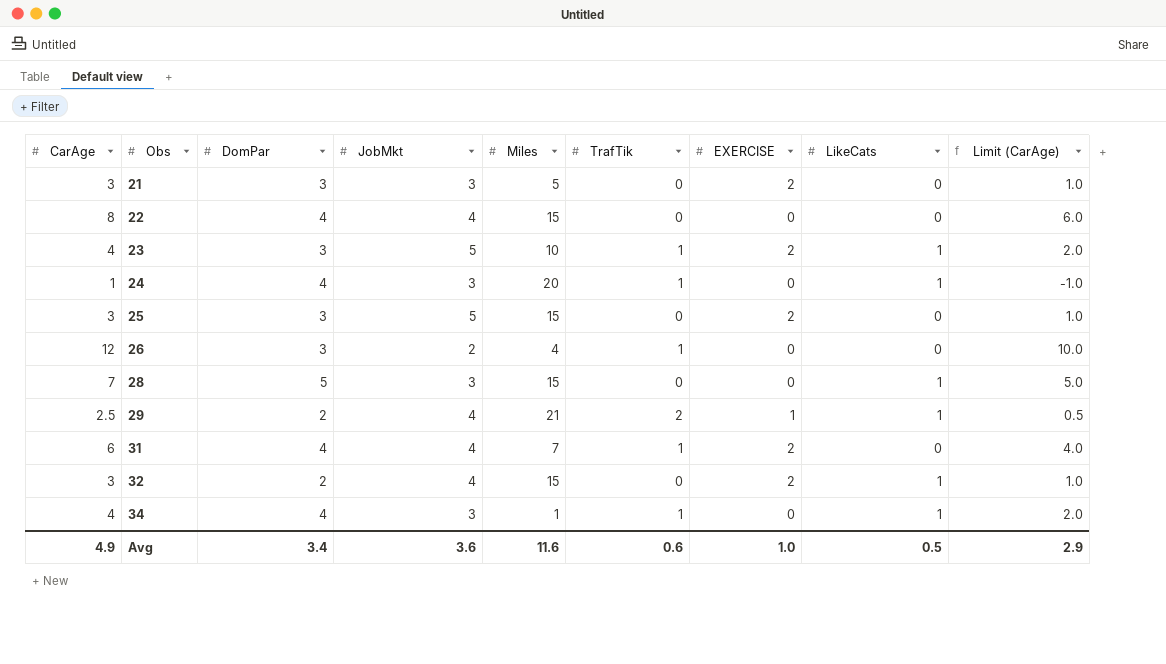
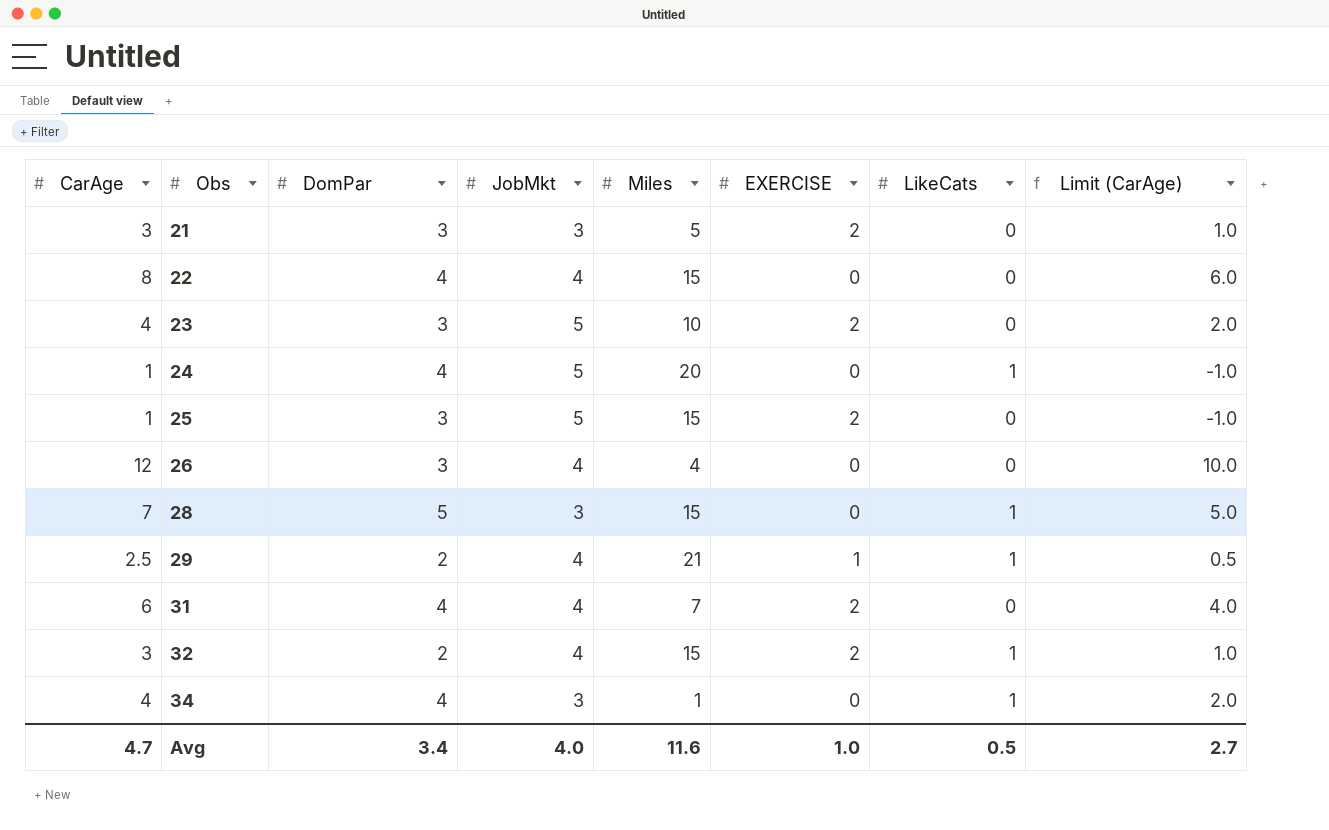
column TrafTik | position: 6 -> none
23 | LikeCats: 1 -> 0
24 | JobMkt: 3 -> 5
25 | CarAge: 3 -> 1
25 | Limit (CarAge): 1.0 -> -1.0
26 | JobMkt: 2 -> 4
Avg | CarAge: 4.9 -> 4.7
Avg | JobMkt: 3.6 -> 4.0
Avg | Limit (CarAge): 2.9 -> 2.7

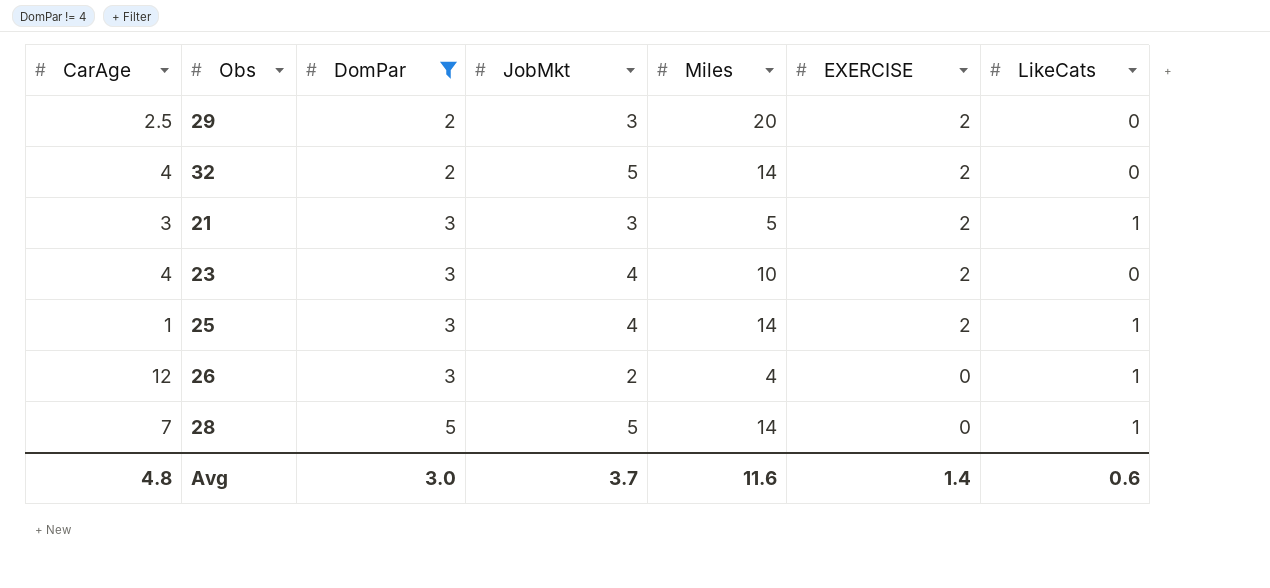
filter: none -> DomPar != 4
row order: Obs ascending -> DomPar ascending
column Limit (CarAge) | formula: [CarAge] - 2 -> none
29 | JobMkt: 4 -> 3
29 | Miles: 21 -> 20
29 | EXERCISE: 1 -> 2
29 | LikeCats: 1 -> 0
32 | CarAge: 3 -> 4
32 | JobMkt: 4 -> 5
32 | Miles: 15 -> 14
32 | LikeCats: 1 -> 0
21 | LikeCats: 0 -> 1
23 | JobMkt: 5 -> 4
25 | JobMkt: 5 -> 4
25 | Miles: 15 -> 14
25 | LikeCats: 0 -> 1
26 | JobMkt: 4 -> 2
26 | LikeCats: 0 -> 1
28 | JobMkt: 3 -> 5
28 | Miles: 15 -> 14
Avg | CarAge: 4.7 -> 4.8
Avg | DomPar: 3.4 -> 3.0
Avg | JobMkt: 4.0 -> 3.7
Avg | EXERCISE: 1.0 -> 1.4
Avg | LikeCats: 0.5 -> 0.6

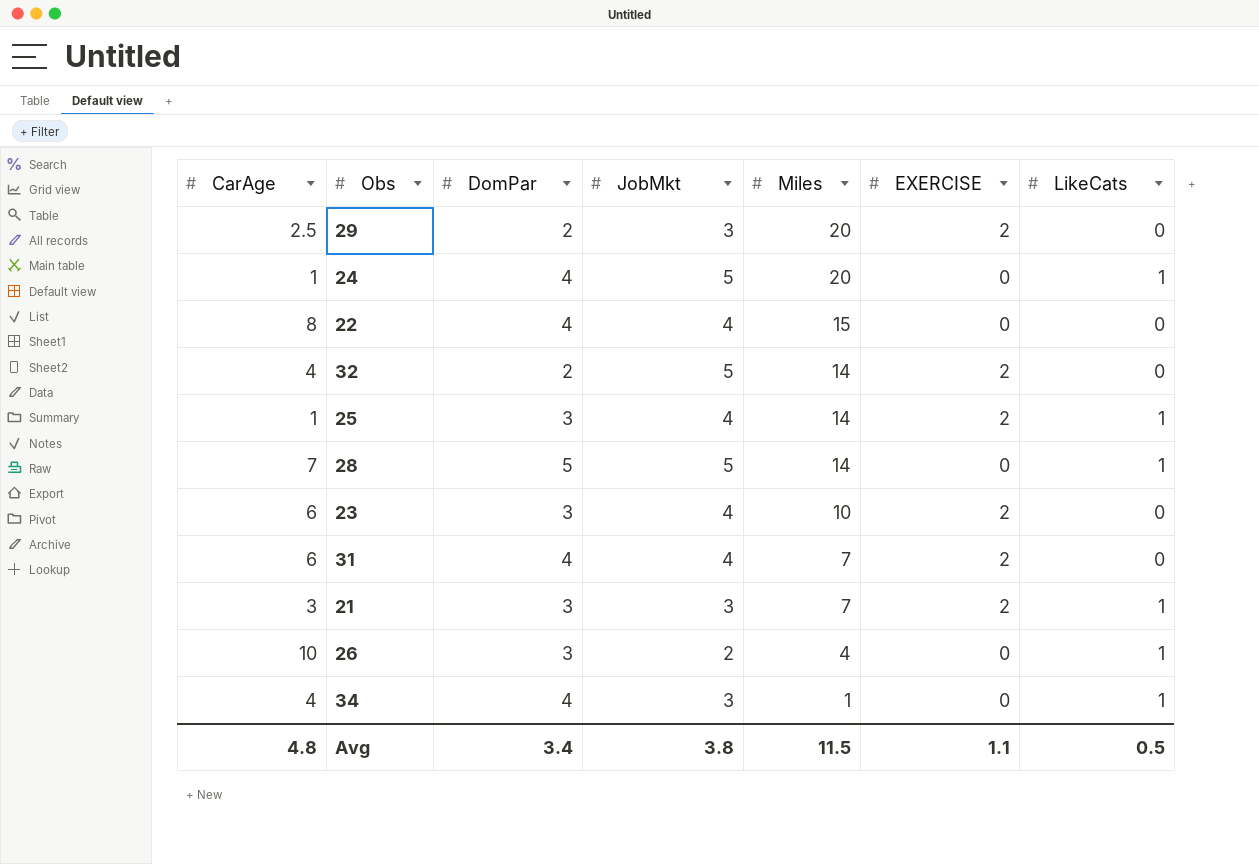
filter: DomPar != 4 -> none
row order: DomPar ascending -> Miles descending
23 | CarAge: 4 -> 6
21 | Miles: 5 -> 7
26 | CarAge: 12 -> 10
Avg | DomPar: 3.0 -> 3.4
Avg | JobMkt: 3.7 -> 3.8
Avg | Miles: 11.6 -> 11.5
Avg | EXERCISE: 1.4 -> 1.1
Avg | LikeCats: 0.6 -> 0.5

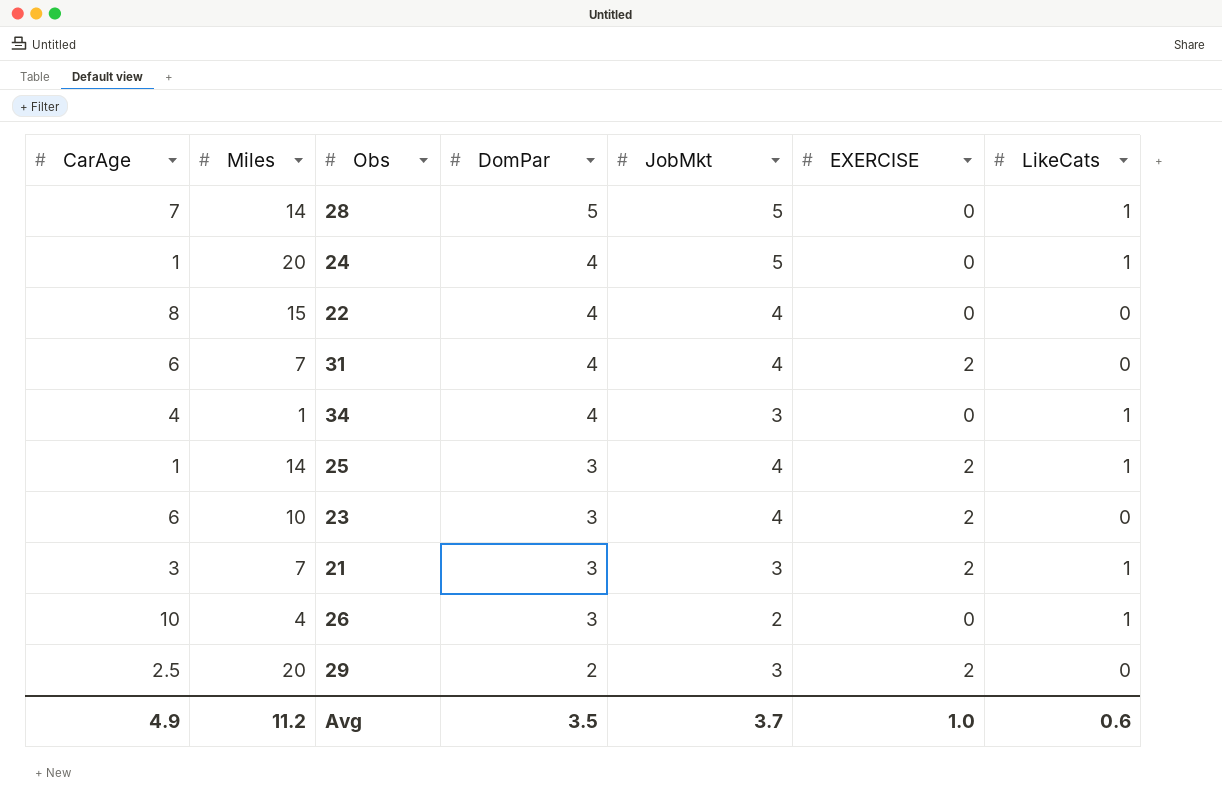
row order: Miles descending -> DomPar descending
column Miles | position: 5 -> 2
row 32: 4 | 2 | 5 | 14 | 2 | 0 -> none
Avg | CarAge: 4.8 -> 4.9
Avg | Miles: 11.5 -> 11.2
Avg | DomPar: 3.4 -> 3.5
Avg | JobMkt: 3.8 -> 3.7
Avg | EXERCISE: 1.1 -> 1.0
Avg | LikeCats: 0.5 -> 0.6

